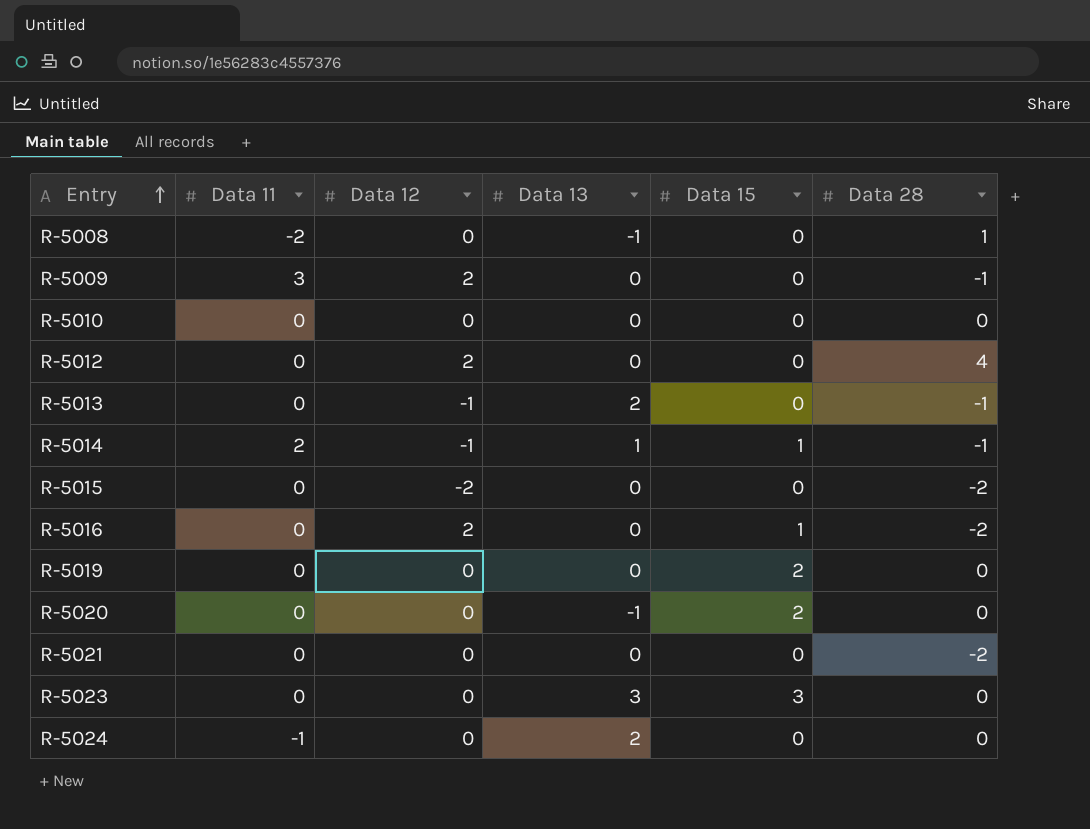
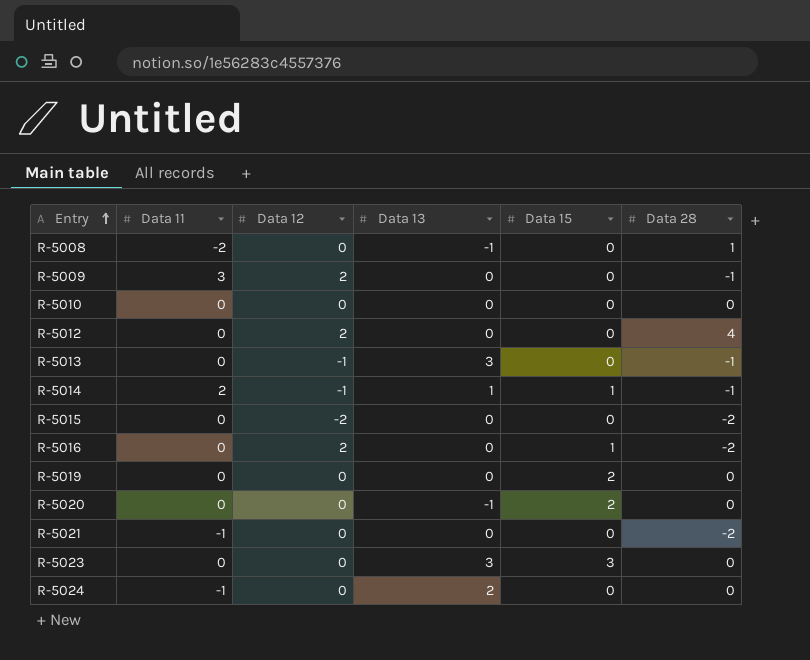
R-5013 | Data 13: 2 -> 3
R-5021 | Data 11: 0 -> -1

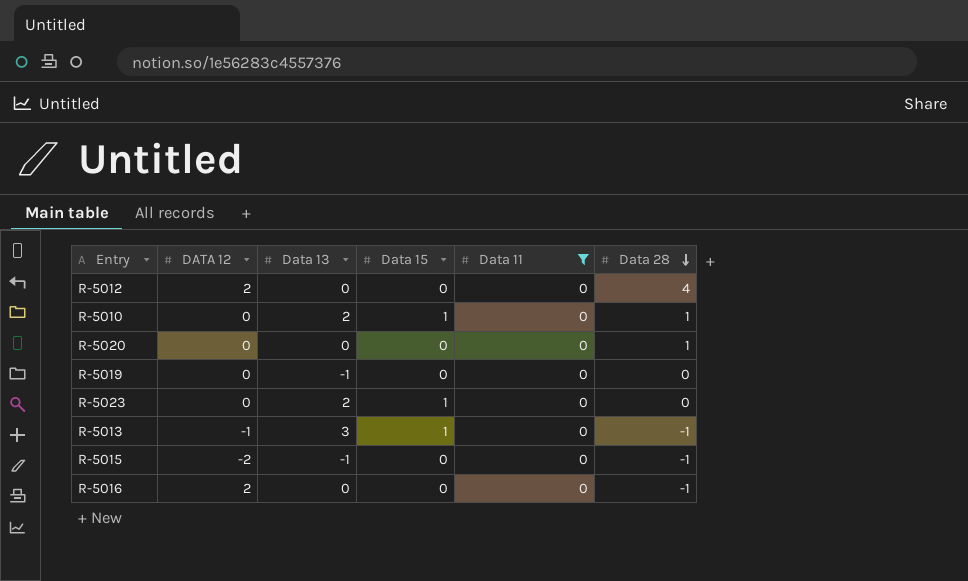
filter: none -> Data 11 = 0
row order: Entry ascending -> Data 28 descending
column name: Data 12 -> DATA 12
column Data 11 | position: 2 -> 5
R-5010 | Data 13: 0 -> 2
R-5010 | Data 15: 0 -> 1
R-5010 | Data 28: 0 -> 1
R-5020 | Data 13: -1 -> 0
R-5020 | Data 15: 2 -> 0
R-5020 | Data 28: 0 -> 1
R-5019 | Data 13: 0 -> -1
R-5019 | Data 15: 2 -> 0
R-5023 | Data 13: 3 -> 2
R-5023 | Data 15: 3 -> 1
R-5013 | Data 15: 0 -> 1
R-5015 | Data 13: 0 -> -1
R-5015 | Data 28: -2 -> -1
R-5016 | Data 15: 1 -> 0
R-5016 | Data 28: -2 -> -1

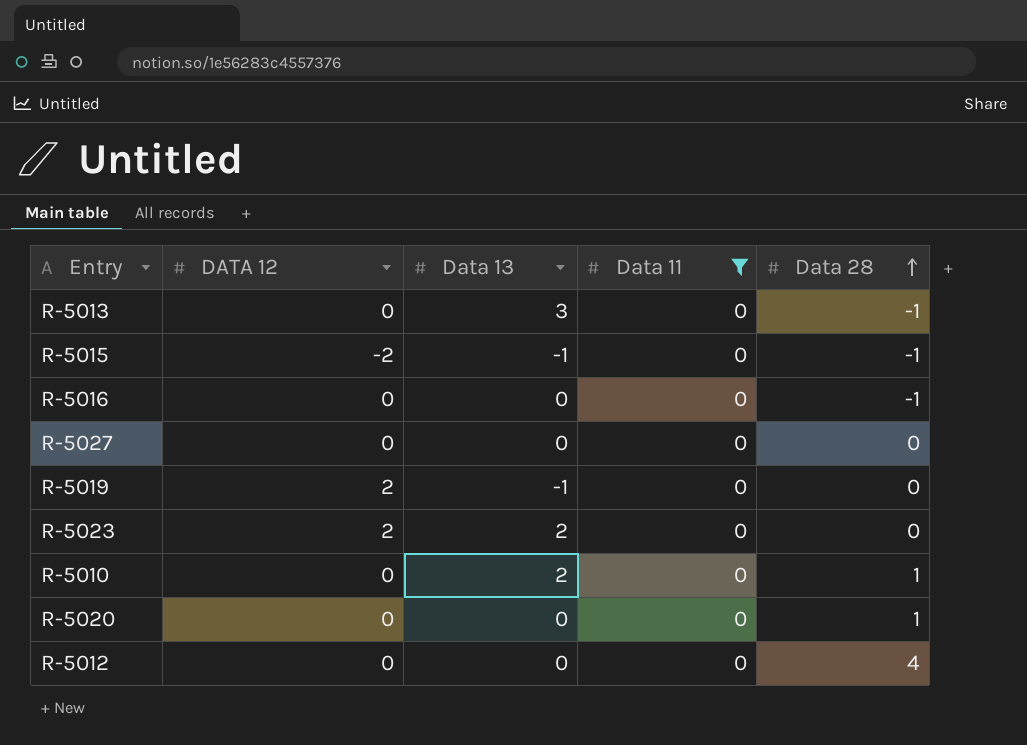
row order: Data 28 descending -> Data 28 ascending
column Data 15 | position: 4 -> none
R-5013 | DATA 12: -1 -> 0
R-5016 | DATA 12: 2 -> 0
row R-5027: none -> 0 | 0 | 0 | 0
R-5019 | DATA 12: 0 -> 2
R-5023 | DATA 12: 0 -> 2
R-5012 | DATA 12: 2 -> 0

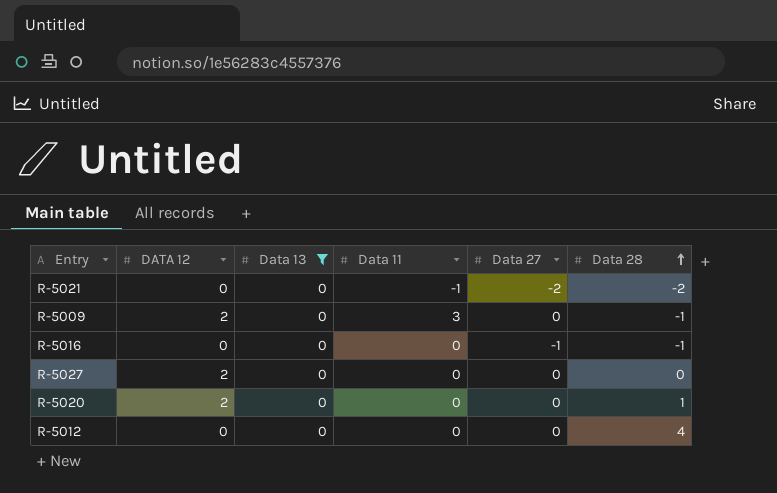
filter: Data 11 = 0 -> Data 13 = 0
column Data 27 | position: none -> 5
R-5027 | DATA 12: 0 -> 2
R-5020 | DATA 12: 0 -> 2

